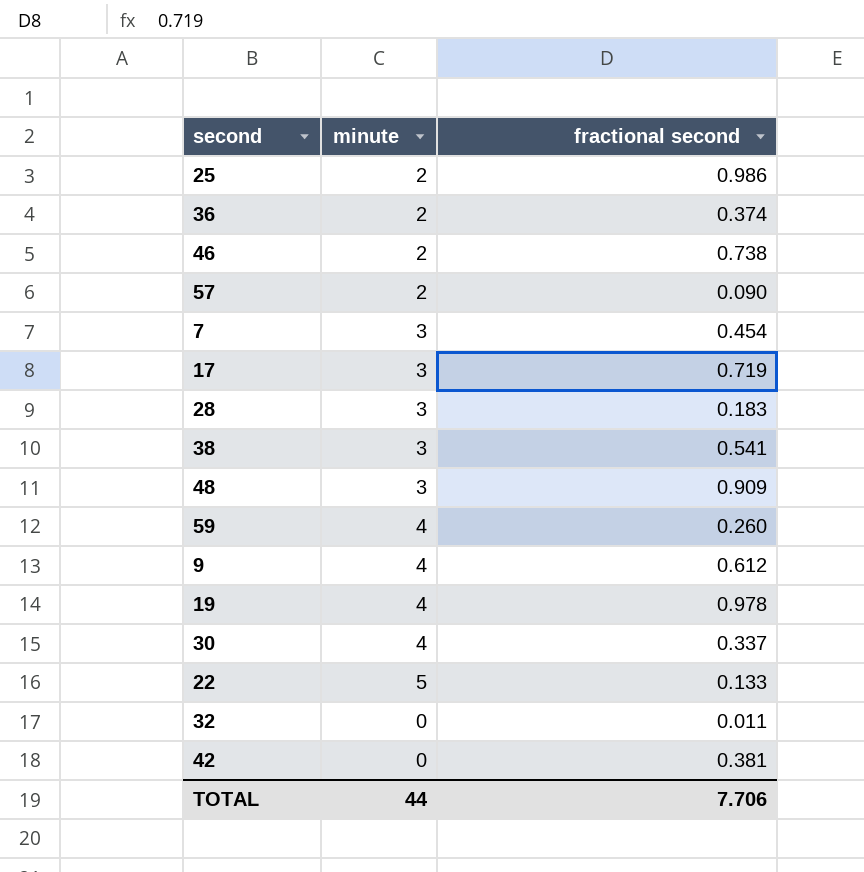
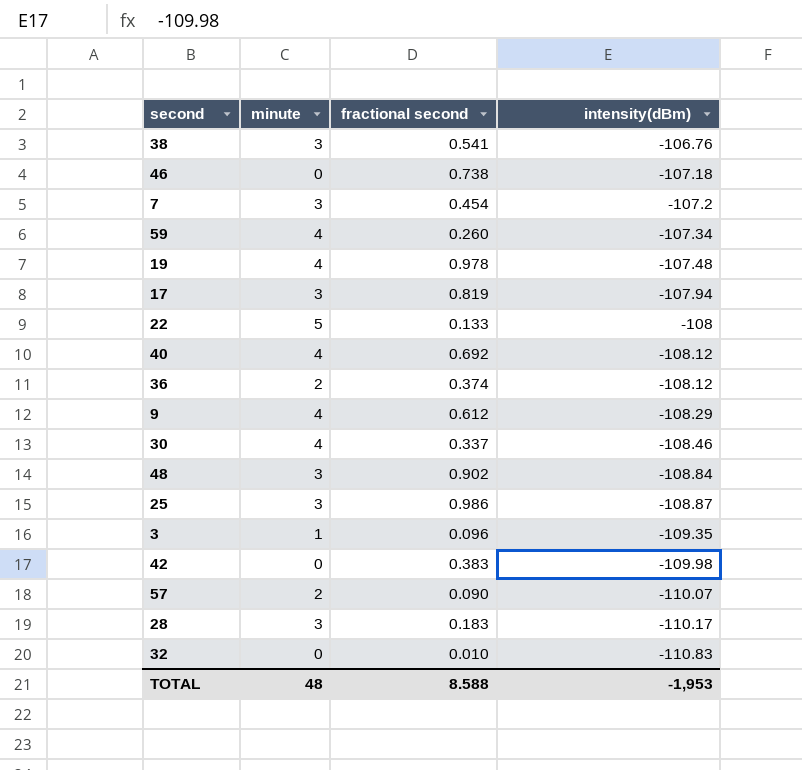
row order: none -> intensity(dBm) descending
column intensity(dBm) | position: none -> 4
46 | minute: 2 -> 0
17 | fractional second: 0.719 -> 0.819
row 40: none -> 4 | 0.692 | -108.12
48 | fractional second: 0.909 -> 0.902
25 | minute: 2 -> 3
row 3: none -> 1 | 0.096 | -109.35
42 | fractional second: 0.381 -> 0.383
32 | fractional second: 0.011 -> 0.010
TOTAL | minute: 44 -> 48
TOTAL | fractional second: 7.706 -> 8.588

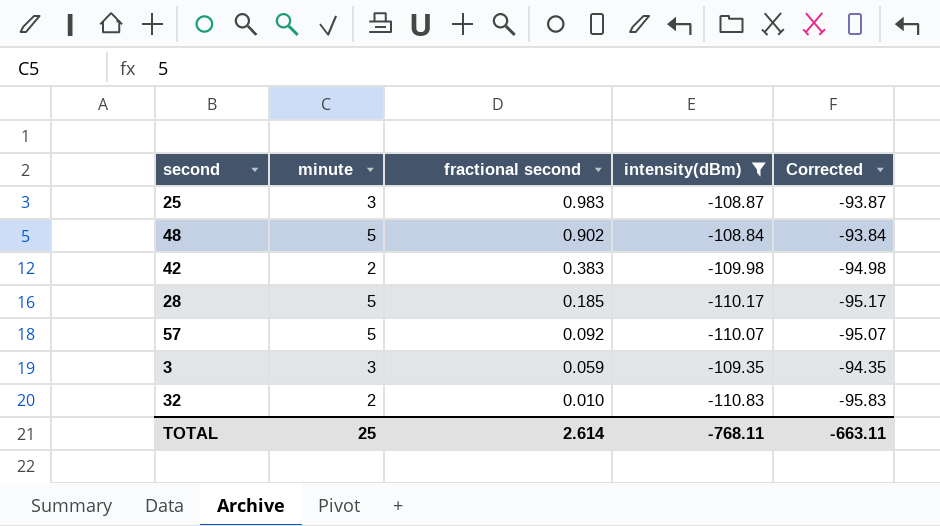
filter: none -> intensity(dBm) <= -108.84
row order: intensity(dBm) descending -> fractional second descending
column Corrected | formula: none -> [intensity(dBm)] + 15
25 | fractional second: 0.986 -> 0.983
48 | minute: 3 -> 5
42 | minute: 0 -> 2
28 | minute: 3 -> 5
28 | fractional second: 0.183 -> 0.185
57 | minute: 2 -> 5
57 | fractional second: 0.090 -> 0.092
3 | minute: 1 -> 3
3 | fractional second: 0.096 -> 0.059
32 | minute: 0 -> 2
TOTAL | minute: 48 -> 25
TOTAL | fractional second: 8.588 -> 2.614
TOTAL | intensity(dBm): -1,953 -> -768.11

